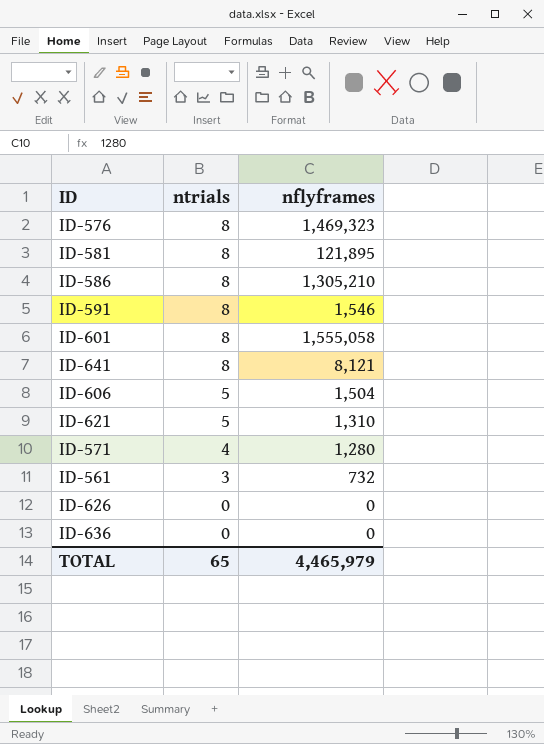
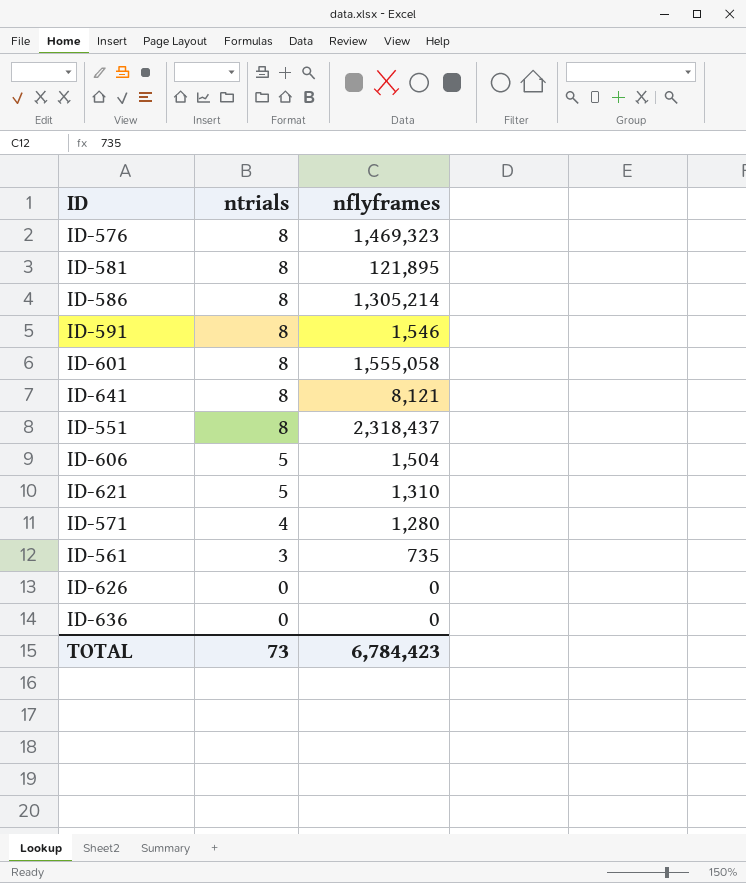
ID-586 | nflyframes: 1,305,210 -> 1,305,214
row ID-551: none -> 8 | 2,318,437
ID-561 | nflyframes: 732 -> 735
TOTAL | ntrials: 65 -> 73
TOTAL | nflyframes: 4,465,979 -> 6,784,423

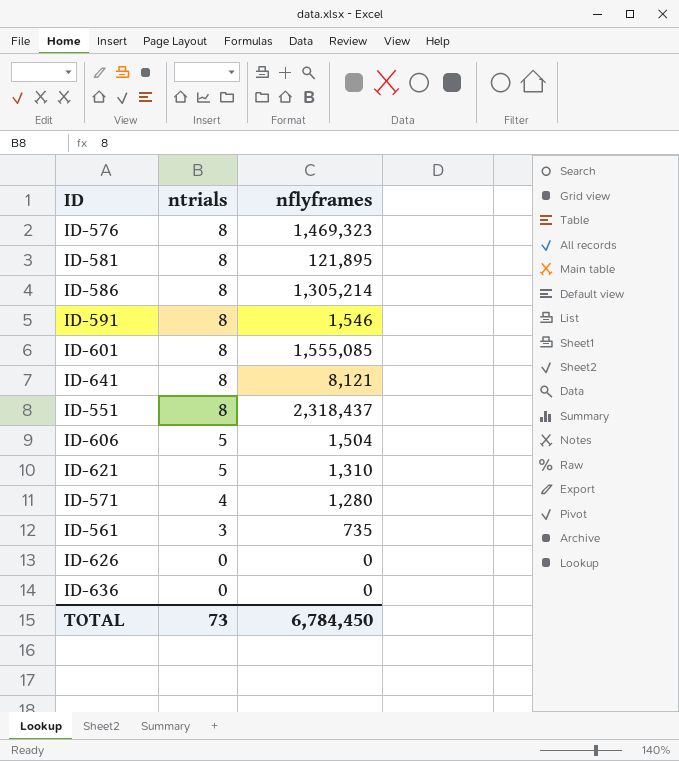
ID-601 | nflyframes: 1,555,058 -> 1,555,085
TOTAL | nflyframes: 6,784,423 -> 6,784,450

